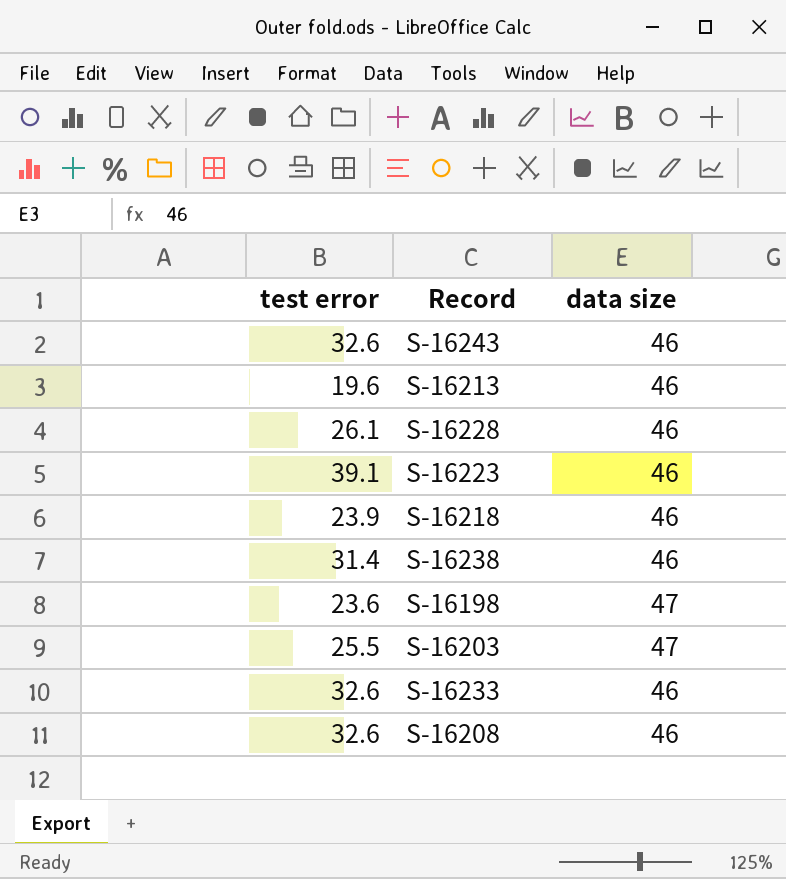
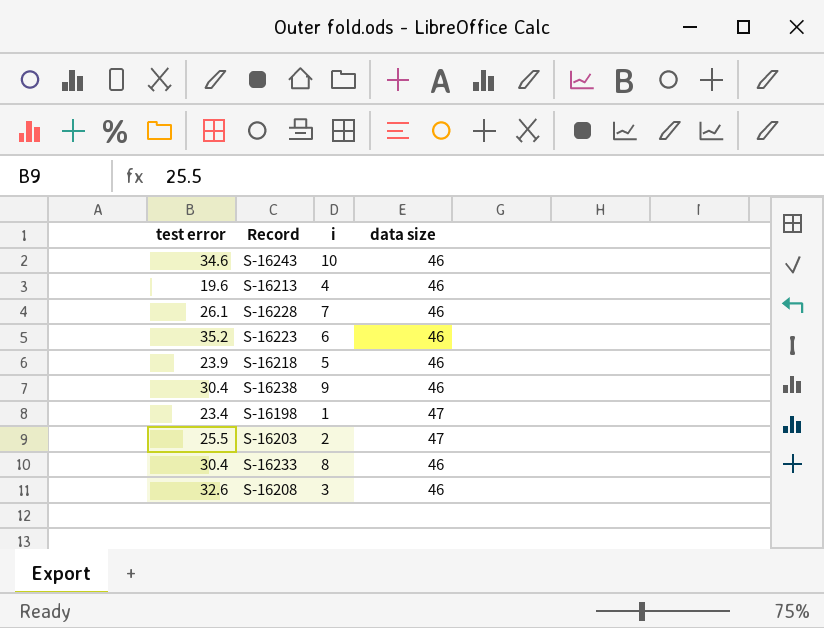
column i | position: none -> 3
S-16243 | test error: 32.6 -> 34.6
S-16223 | test error: 39.1 -> 35.2
S-16238 | test error: 31.4 -> 30.4
S-16198 | test error: 23.6 -> 23.4
S-16233 | test error: 32.6 -> 30.4

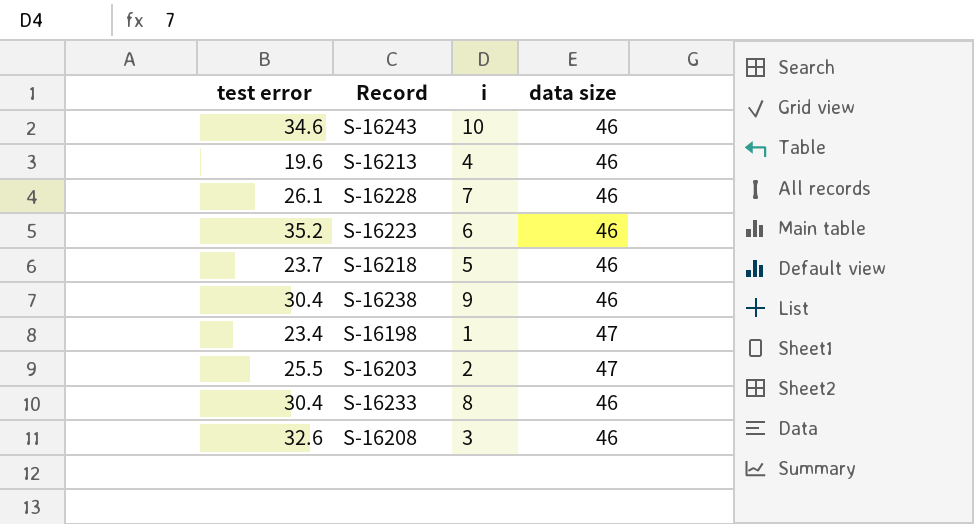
S-16218 | test error: 23.9 -> 23.7

